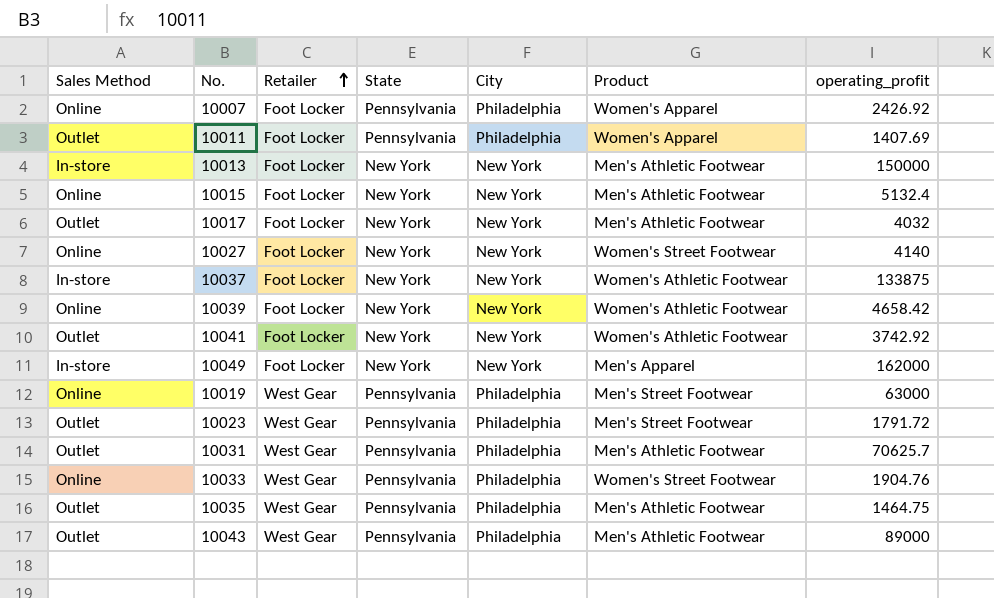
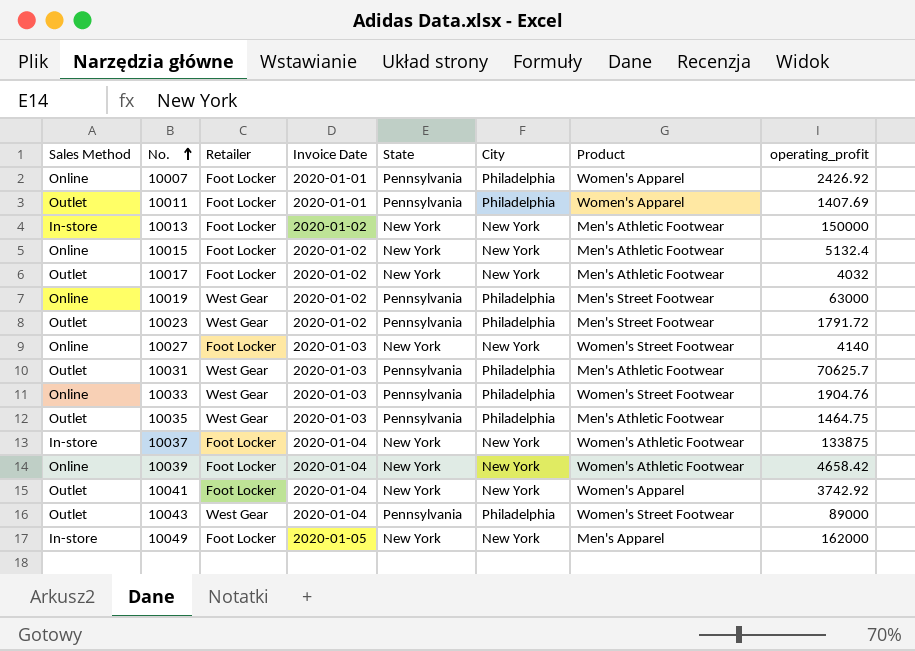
row order: Retailer ascending -> No. ascending
column Invoice Date | position: none -> 4
10041 | Product: Women's Athletic Footwear -> Women's Apparel
10043 | Product: Men's Athletic Footwear -> Women's Street Footwear

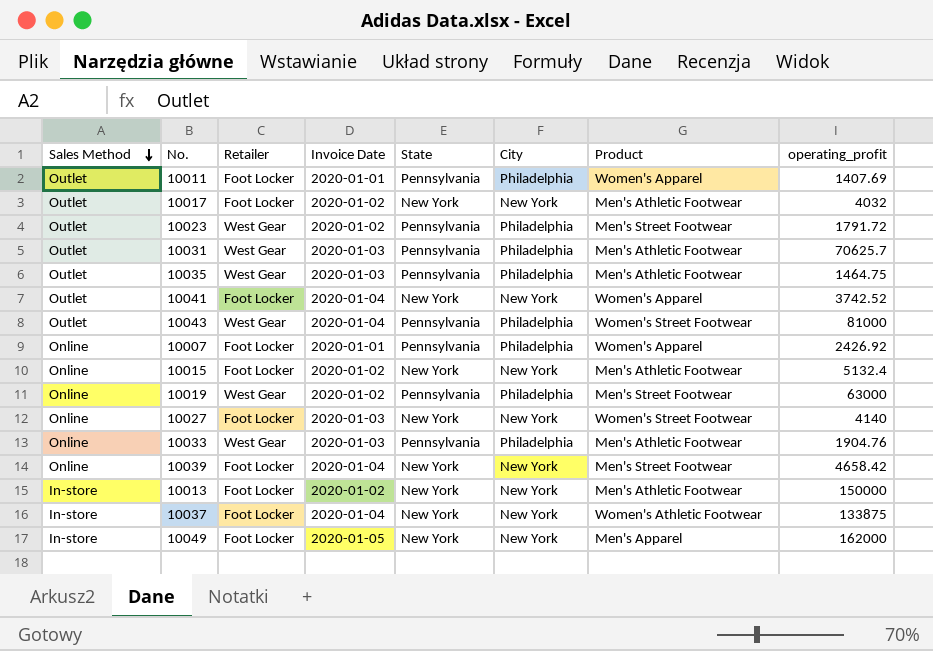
row order: No. ascending -> Sales Method descending
10041 | operating_profit: 3742.92 -> 3742.52
10043 | operating_profit: 89000 -> 81000
10033 | Product: Women's Street Footwear -> Men's Athletic Footwear
10039 | Product: Women's Athletic Footwear -> Men's Street Footwear

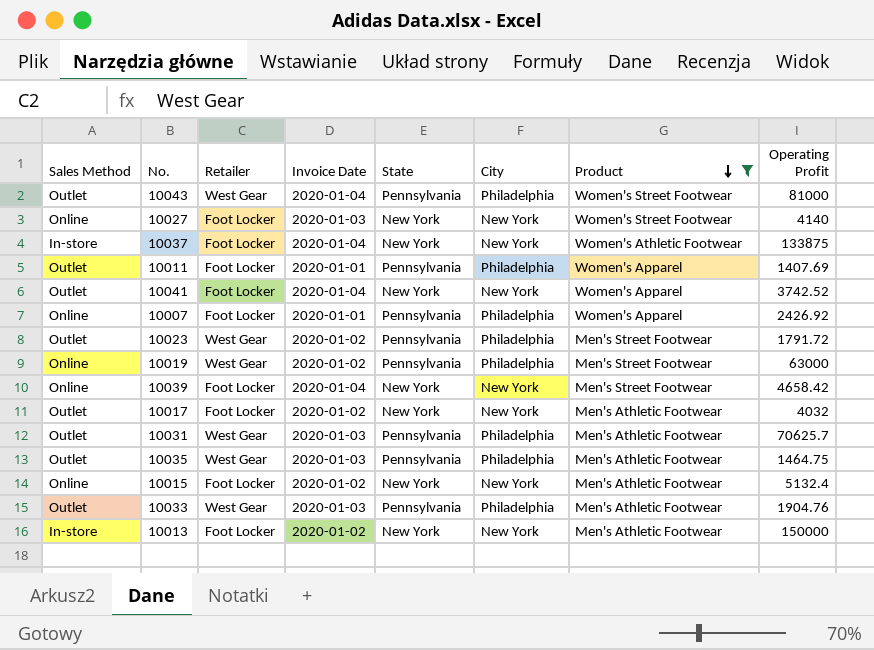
filter: none -> Product != Men's Apparel
row order: Sales Method descending -> Product descending
column name: operating_profit -> Operating Profit
10033 | Sales Method: Online -> Outlet

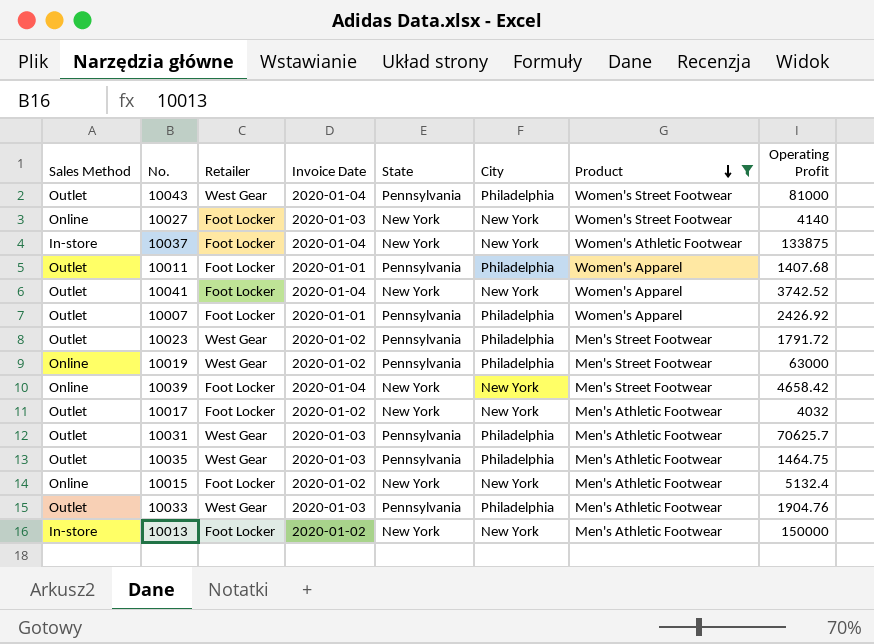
10011 | Operating Profit: 1407.69 -> 1407.68
10007 | Sales Method: Online -> Outlet

